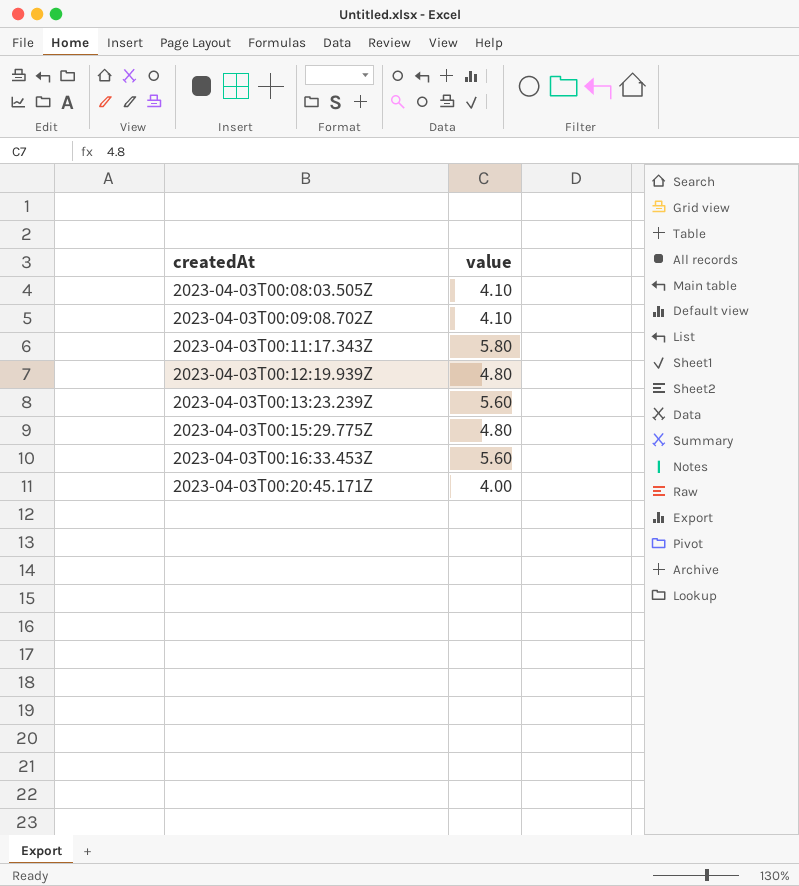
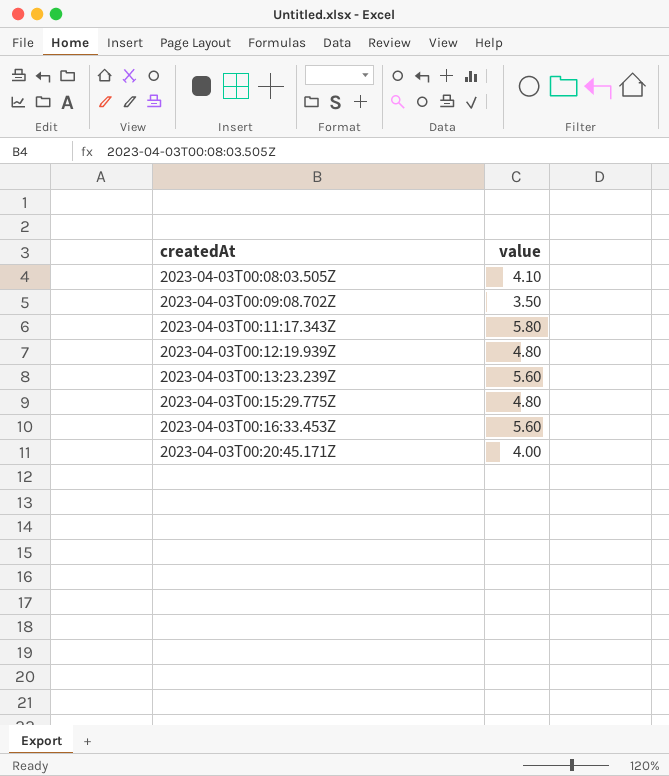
2023-04-03T00:09:08.702Z | value: 4.10 -> 3.50

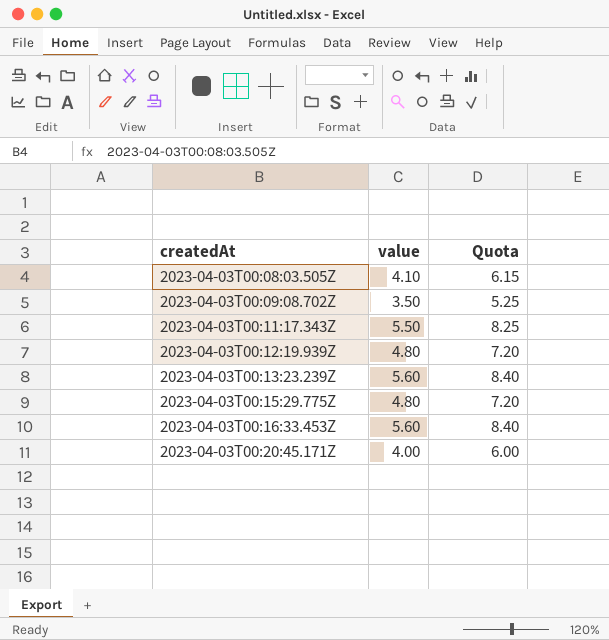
column Quota | formula: none -> [value] * 1.5
2023-04-03T00:11:17.343Z | value: 5.80 -> 5.50

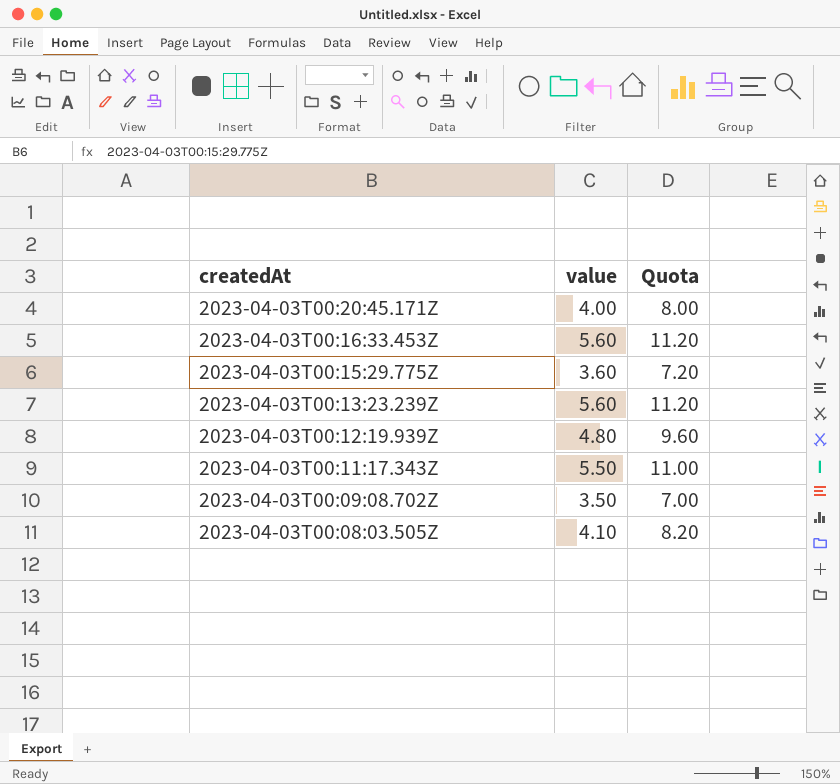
row order: createdAt ascending -> createdAt descending
column Quota | formula: [value] * 1.5 -> [value] * 2
2023-04-03T00:15:29.775Z | value: 4.80 -> 3.60

